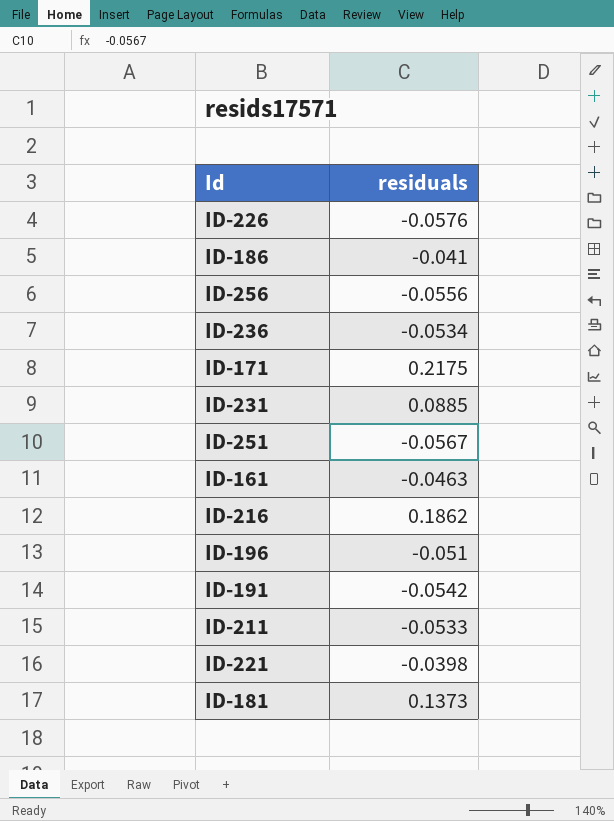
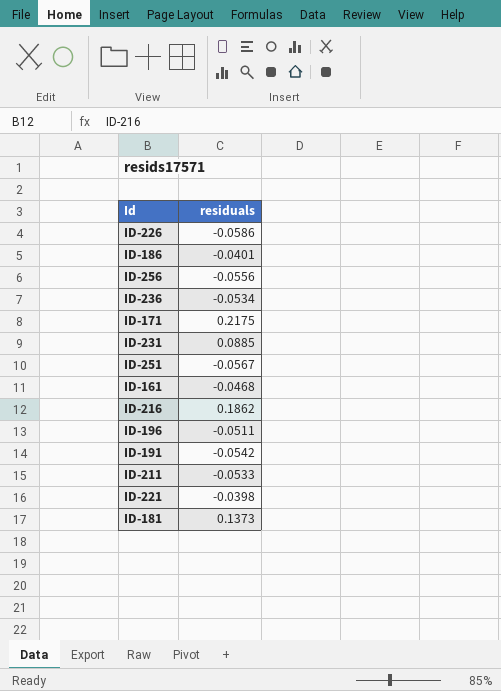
ID-226 | residuals: -0.0576 -> -0.0586
ID-186 | residuals: -0.041 -> -0.0401
ID-161 | residuals: -0.0463 -> -0.0468
ID-196 | residuals: -0.051 -> -0.0511

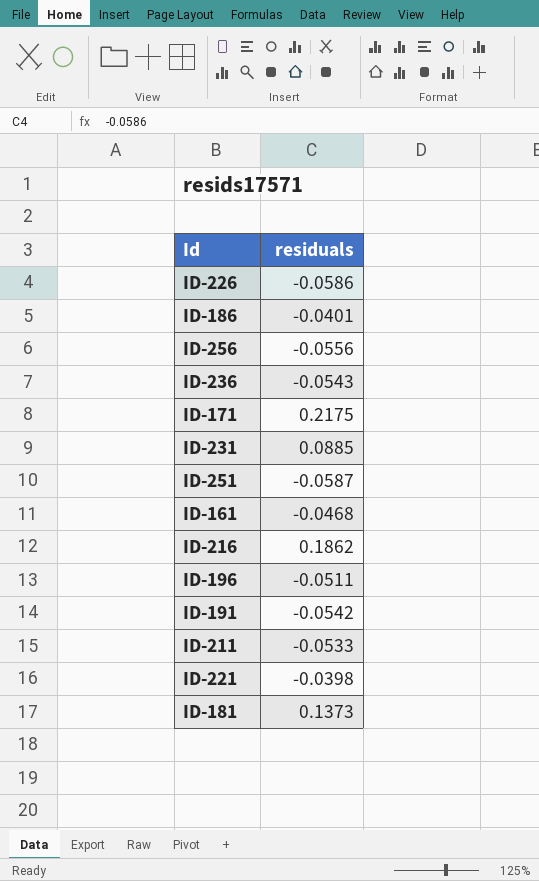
ID-236 | residuals: -0.0534 -> -0.0543
ID-251 | residuals: -0.0567 -> -0.0587

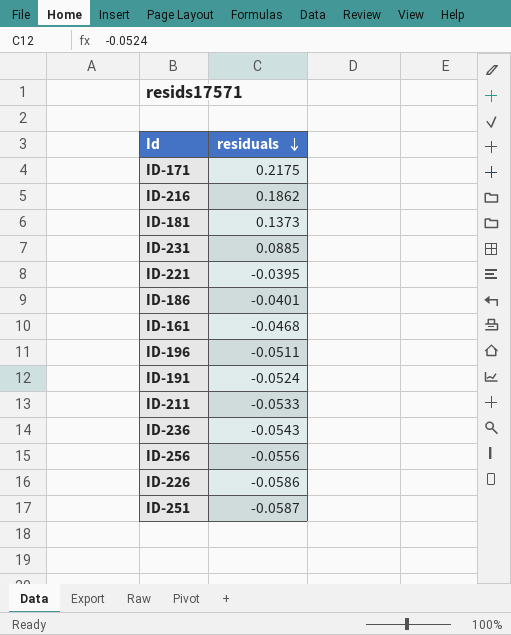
row order: none -> residuals descending
ID-221 | residuals: -0.0398 -> -0.0395
ID-191 | residuals: -0.0542 -> -0.0524

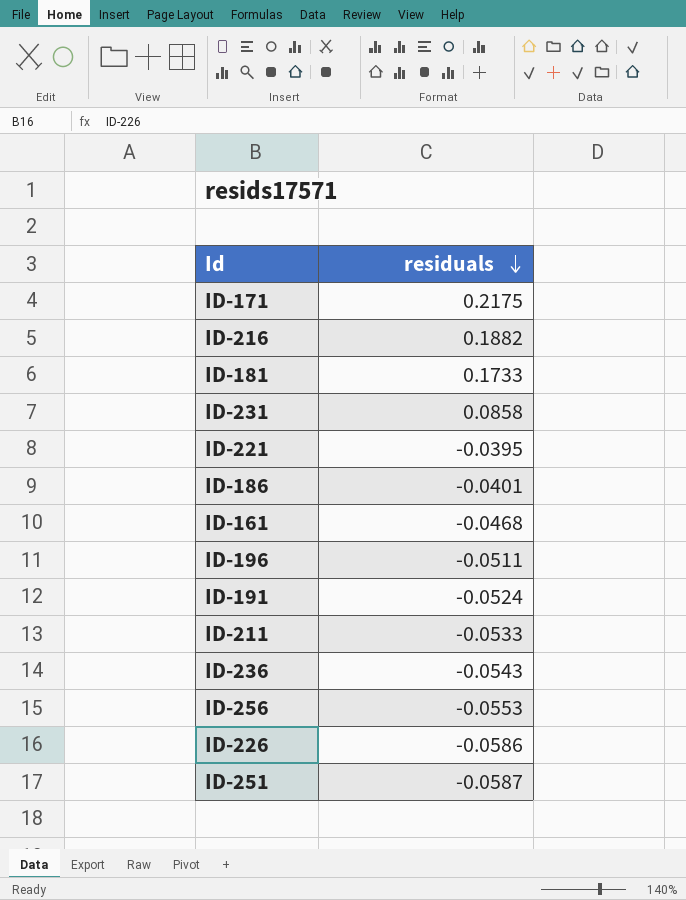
ID-216 | residuals: 0.1862 -> 0.1882
ID-181 | residuals: 0.1373 -> 0.1733
ID-231 | residuals: 0.0885 -> 0.0858
ID-256 | residuals: -0.0556 -> -0.0553

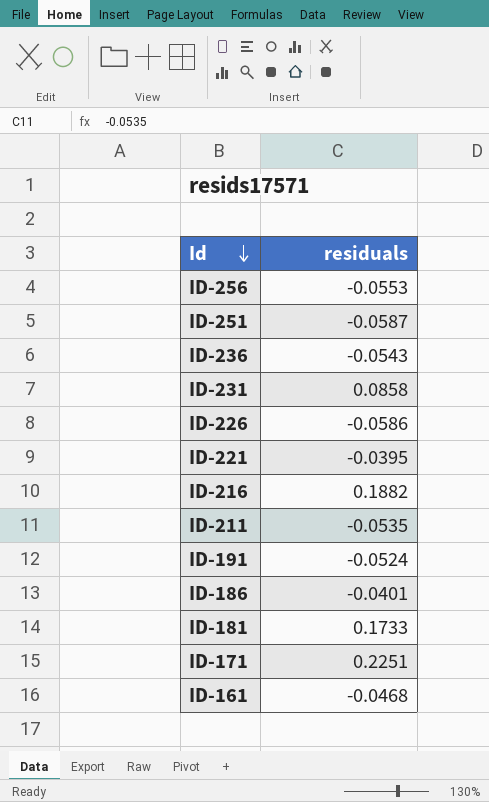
row order: residuals descending -> Id descending
row ID-196: -0.0511 -> none
ID-211 | residuals: -0.0533 -> -0.0535
ID-171 | residuals: 0.2175 -> 0.2251

